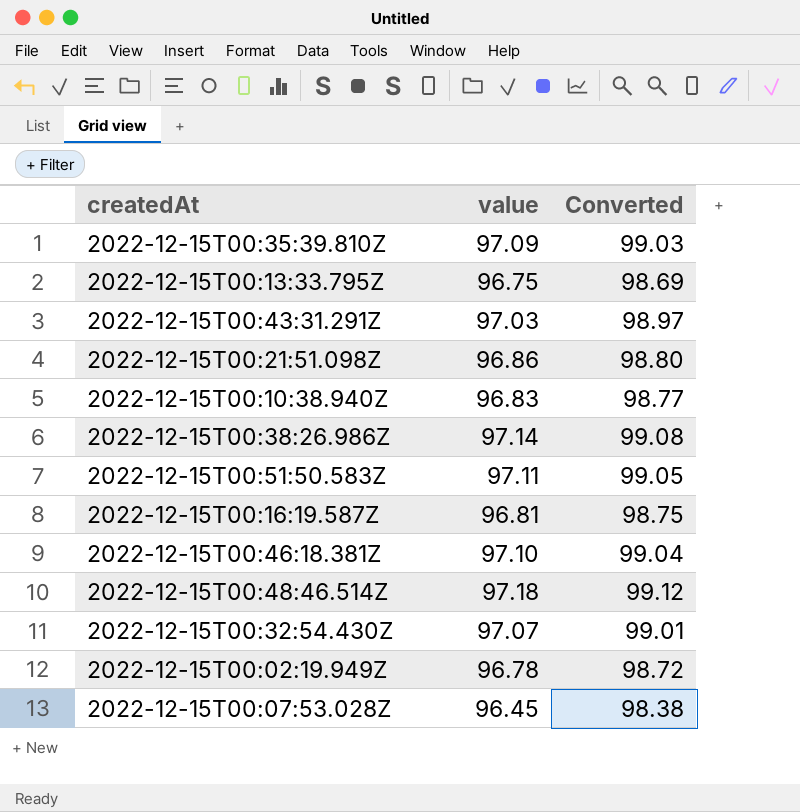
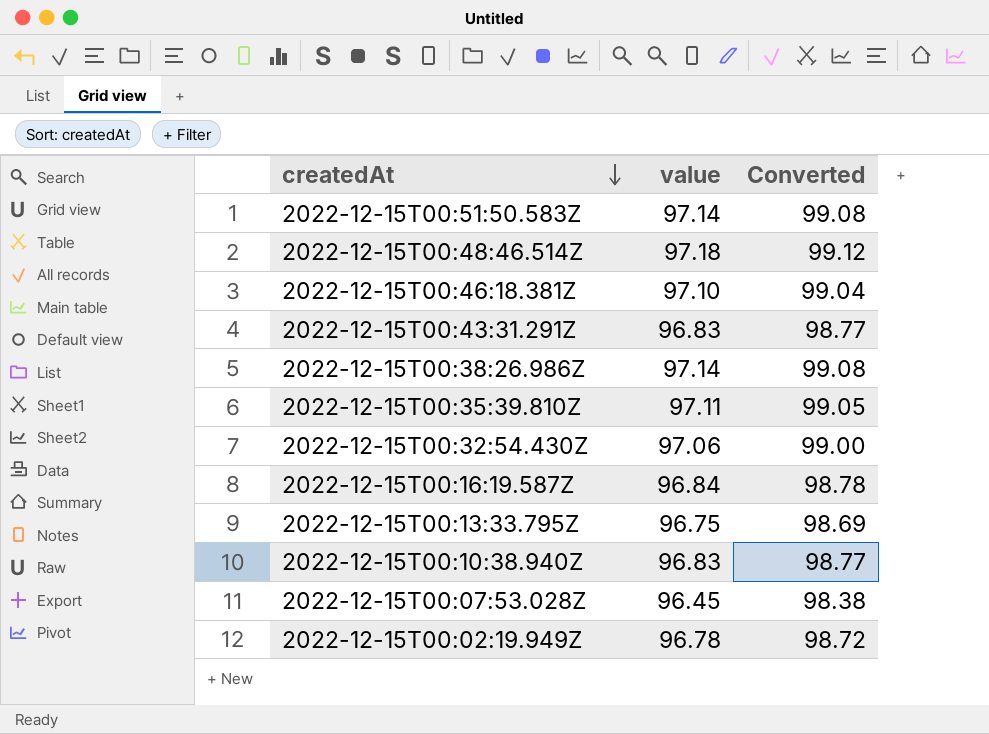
row order: none -> createdAt descending
row 2022-12-15T00:21:51.098Z: 96.86 | 98.80 -> none
2022-12-15T00:51:50.583Z | value: 97.11 -> 97.14
2022-12-15T00:51:50.583Z | Converted: 99.05 -> 99.08
2022-12-15T00:43:31.291Z | value: 97.03 -> 96.83
2022-12-15T00:43:31.291Z | Converted: 98.97 -> 98.77
2022-12-15T00:35:39.810Z | value: 97.09 -> 97.11
2022-12-15T00:35:39.810Z | Converted: 99.03 -> 99.05
2022-12-15T00:32:54.430Z | value: 97.07 -> 97.06
2022-12-15T00:32:54.430Z | Converted: 99.01 -> 99.00
2022-12-15T00:16:19.587Z | value: 96.81 -> 96.84
2022-12-15T00:16:19.587Z | Converted: 98.75 -> 98.78

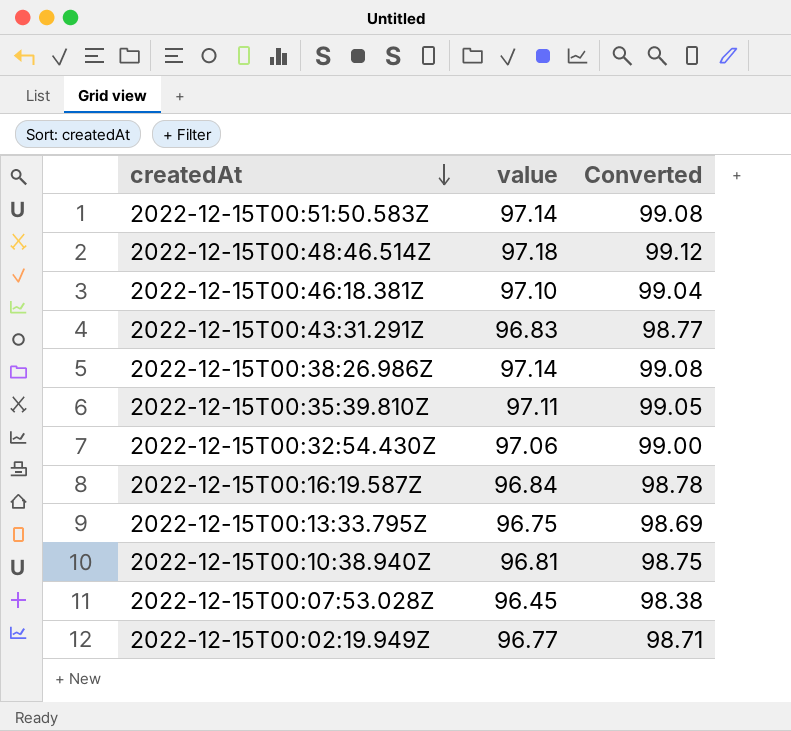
2022-12-15T00:10:38.940Z | value: 96.83 -> 96.81
2022-12-15T00:10:38.940Z | Converted: 98.77 -> 98.75
2022-12-15T00:02:19.949Z | value: 96.78 -> 96.77
2022-12-15T00:02:19.949Z | Converted: 98.72 -> 98.71

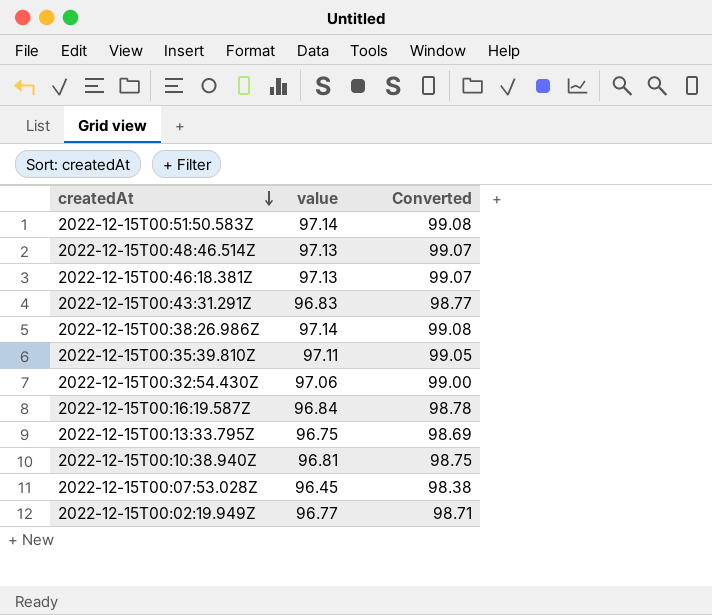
2022-12-15T00:48:46.514Z | value: 97.18 -> 97.13
2022-12-15T00:48:46.514Z | Converted: 99.12 -> 99.07
2022-12-15T00:46:18.381Z | value: 97.10 -> 97.13
2022-12-15T00:46:18.381Z | Converted: 99.04 -> 99.07

